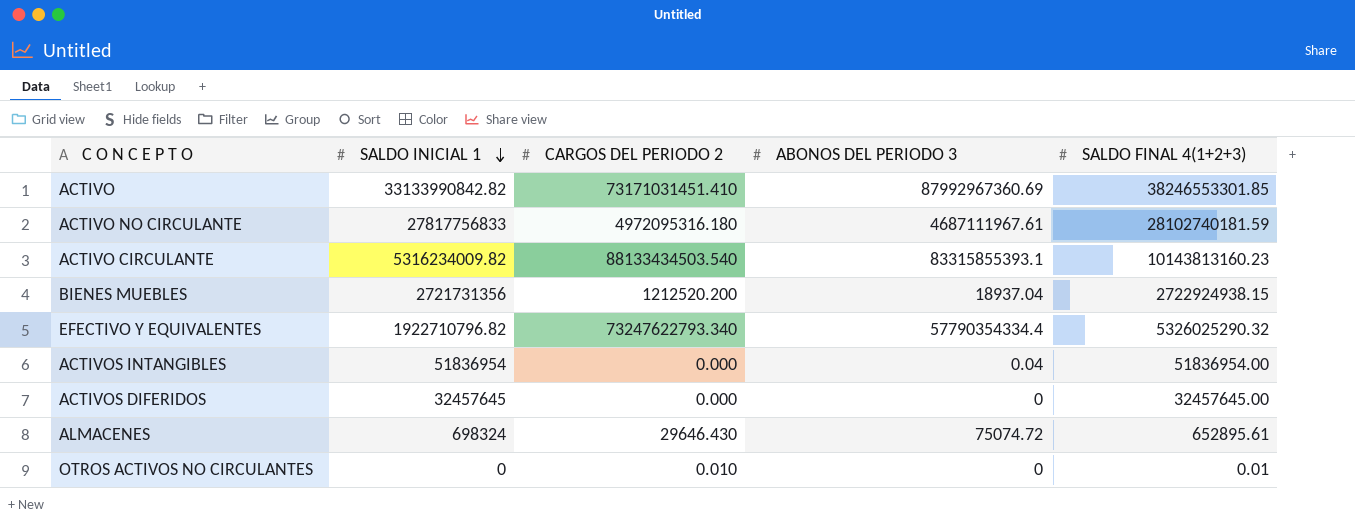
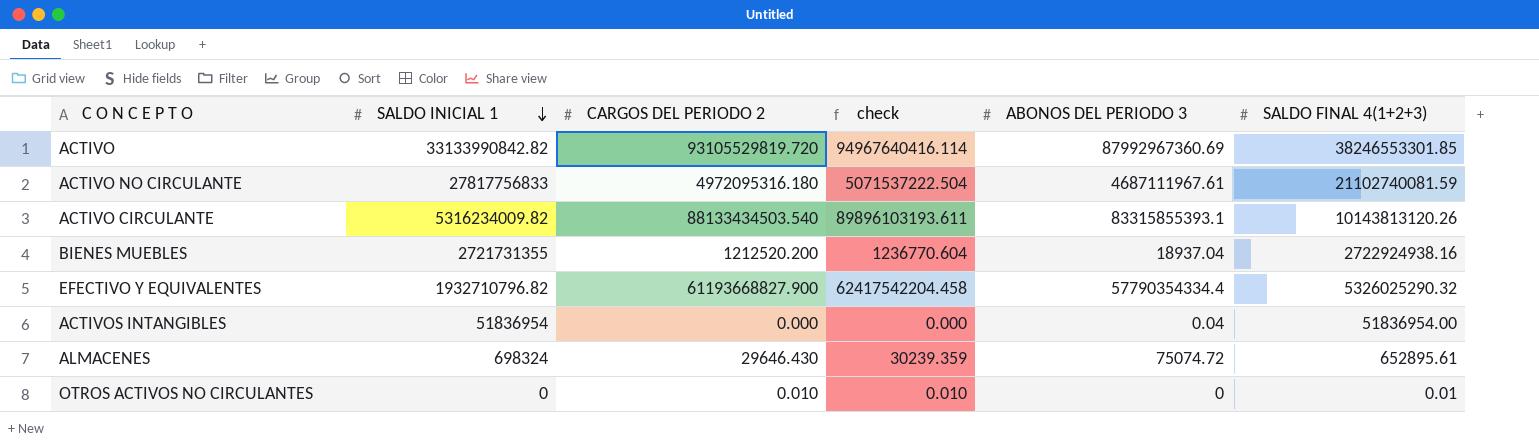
column check | formula: none -> [CARGOS DEL PERIODO 2] * 1.02
row ACTIVOS DIFERIDOS: 32457645 | 0.000 | 0 | 32457645.00 -> none
ACTIVO | CARGOS DEL PERIODO 2: 73171031451.410 -> 93105529819.720
ACTIVO NO CIRCULANTE | SALDO FINAL 4(1+2+3): 28102740181.59 -> 21102740081.59
ACTIVO CIRCULANTE | SALDO FINAL 4(1+2+3): 10143813160.23 -> 10143813120.26
BIENES MUEBLES | SALDO INICIAL 1: 2721731356 -> 2721731355
BIENES MUEBLES | SALDO FINAL 4(1+2+3): 2722924938.15 -> 2722924938.16
EFECTIVO Y EQUIVALENTES | SALDO INICIAL 1: 1922710796.82 -> 1932710796.82
EFECTIVO Y EQUIVALENTES | CARGOS DEL PERIODO 2: 73247622793.340 -> 61193668827.900

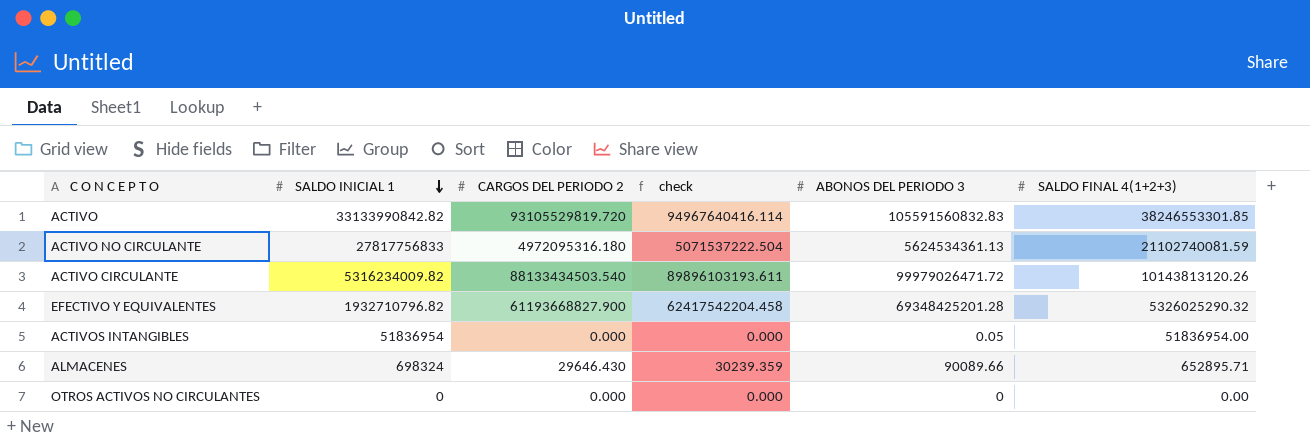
row BIENES MUEBLES: 2721731355 | 1212520.200 | 1236770.604 | 18937.04 | 2722924938.16 -> none
ACTIVO | ABONOS DEL PERIODO 3: 87992967360.69 -> 105591560832.83
ACTIVO NO CIRCULANTE | ABONOS DEL PERIODO 3: 4687111967.61 -> 5624534361.13
ACTIVO CIRCULANTE | ABONOS DEL PERIODO 3: 83315855393.1 -> 99979026471.72
EFECTIVO Y EQUIVALENTES | ABONOS DEL PERIODO 3: 57790354334.4 -> 69348425201.28
ACTIVOS INTANGIBLES | ABONOS DEL PERIODO 3: 0.04 -> 0.05
ALMACENES | ABONOS DEL PERIODO 3: 75074.72 -> 90089.66
ALMACENES | SALDO FINAL 4(1+2+3): 652895.61 -> 652895.71
OTROS ACTIVOS NO CIRCULANTES | CARGOS DEL PERIODO 2: 0.010 -> 0.000
OTROS ACTIVOS NO CIRCULANTES | check: 0.010 -> 0.000
OTROS ACTIVOS NO CIRCULANTES | SALDO FINAL 4(1+2+3): 0.01 -> 0.00

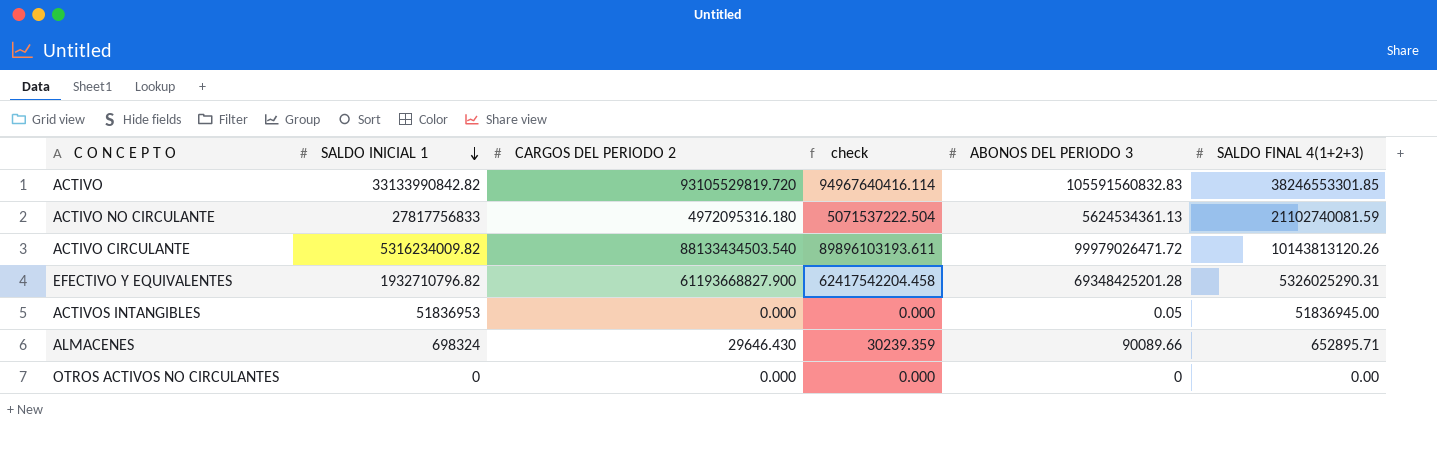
EFECTIVO Y EQUIVALENTES | SALDO FINAL 4(1+2+3): 5326025290.32 -> 5326025290.31
ACTIVOS INTANGIBLES | SALDO INICIAL 1: 51836954 -> 51836953
ACTIVOS INTANGIBLES | SALDO FINAL 4(1+2+3): 51836954.00 -> 51836945.00

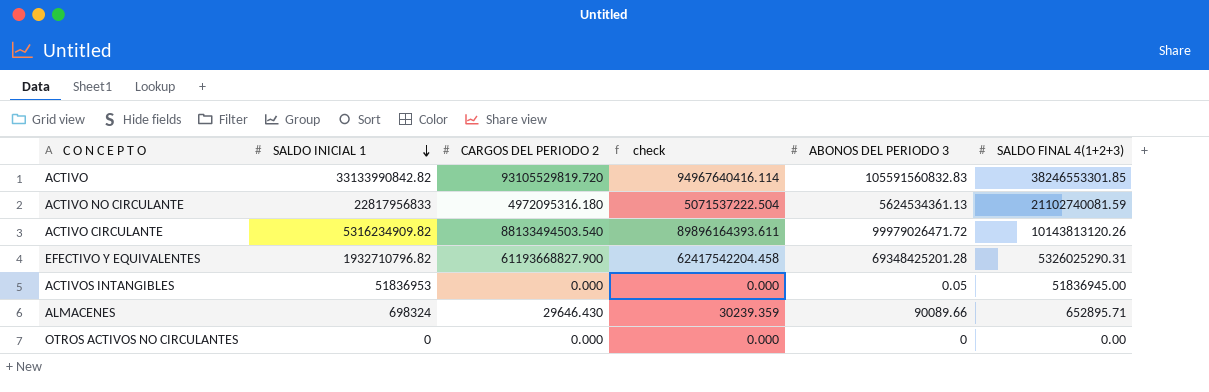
ACTIVO NO CIRCULANTE | SALDO INICIAL 1: 27817756833 -> 22817956833
ACTIVO CIRCULANTE | SALDO INICIAL 1: 5316234009.82 -> 5316234909.82
ACTIVO CIRCULANTE | CARGOS DEL PERIODO 2: 88133434503.540 -> 88133494503.540
ACTIVO CIRCULANTE | check: 89896103193.611 -> 89896164393.611

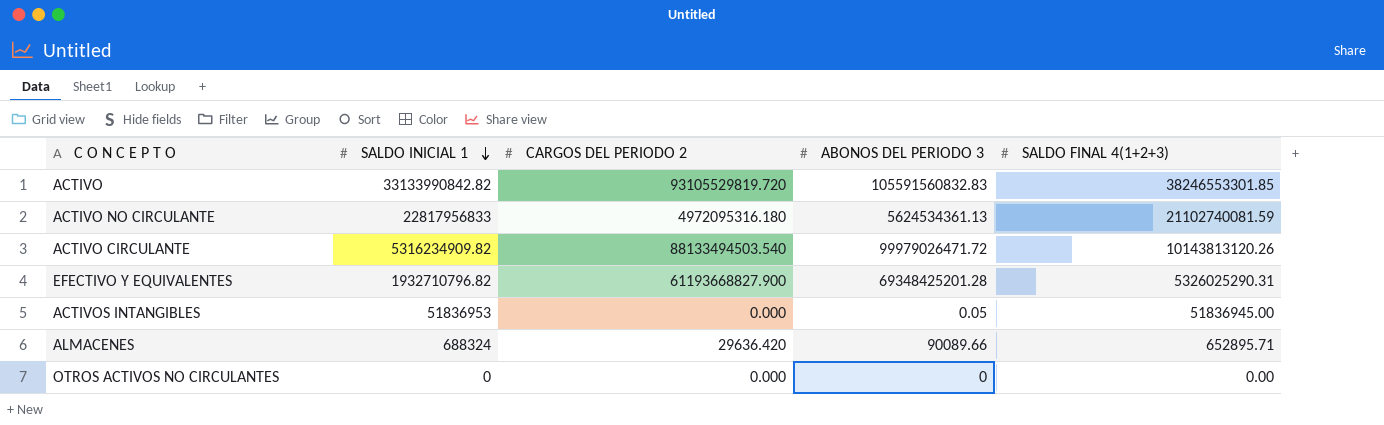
column check | formula: [CARGOS DEL PERIODO 2] * 1.02 -> none
ALMACENES | SALDO INICIAL 1: 698324 -> 688324
ALMACENES | CARGOS DEL PERIODO 2: 29646.430 -> 29636.420

